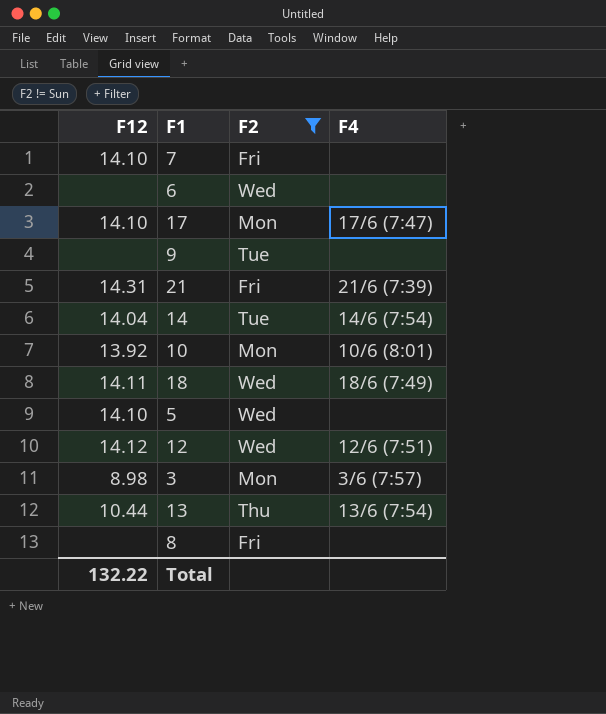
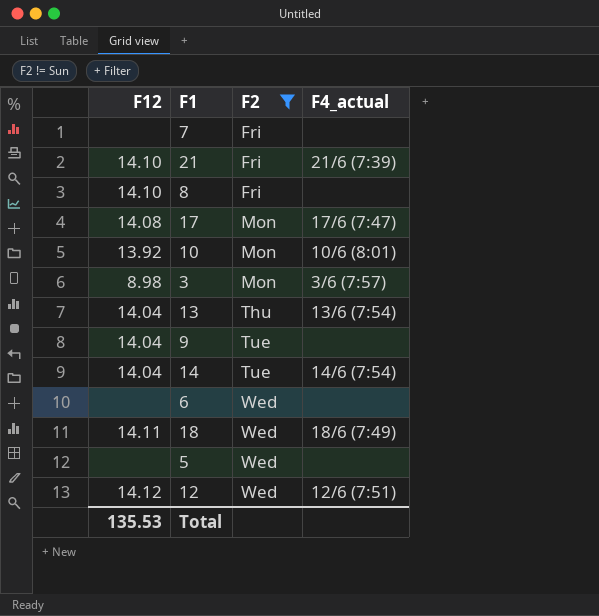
row order: none -> F2 ascending
column name: F4 -> F4_actual
7 | F12: 14.10 -> none
21 | F12: 14.31 -> 14.10
8 | F12: none -> 14.10
17 | F12: 14.10 -> 14.08
13 | F12: 10.44 -> 14.04
9 | F12: none -> 14.04
5 | F12: 14.10 -> none
Total | F12: 132.22 -> 135.53

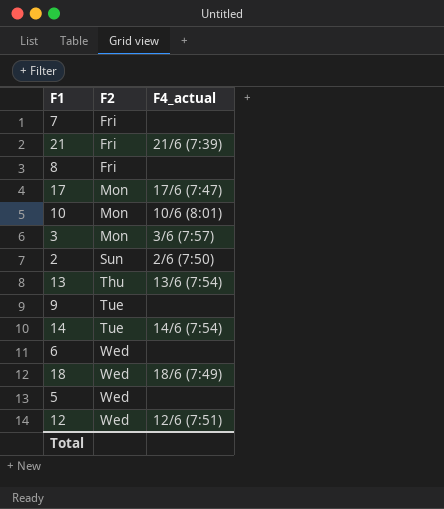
filter: F2 != Sun -> none
column F12 | position: 1 -> none

